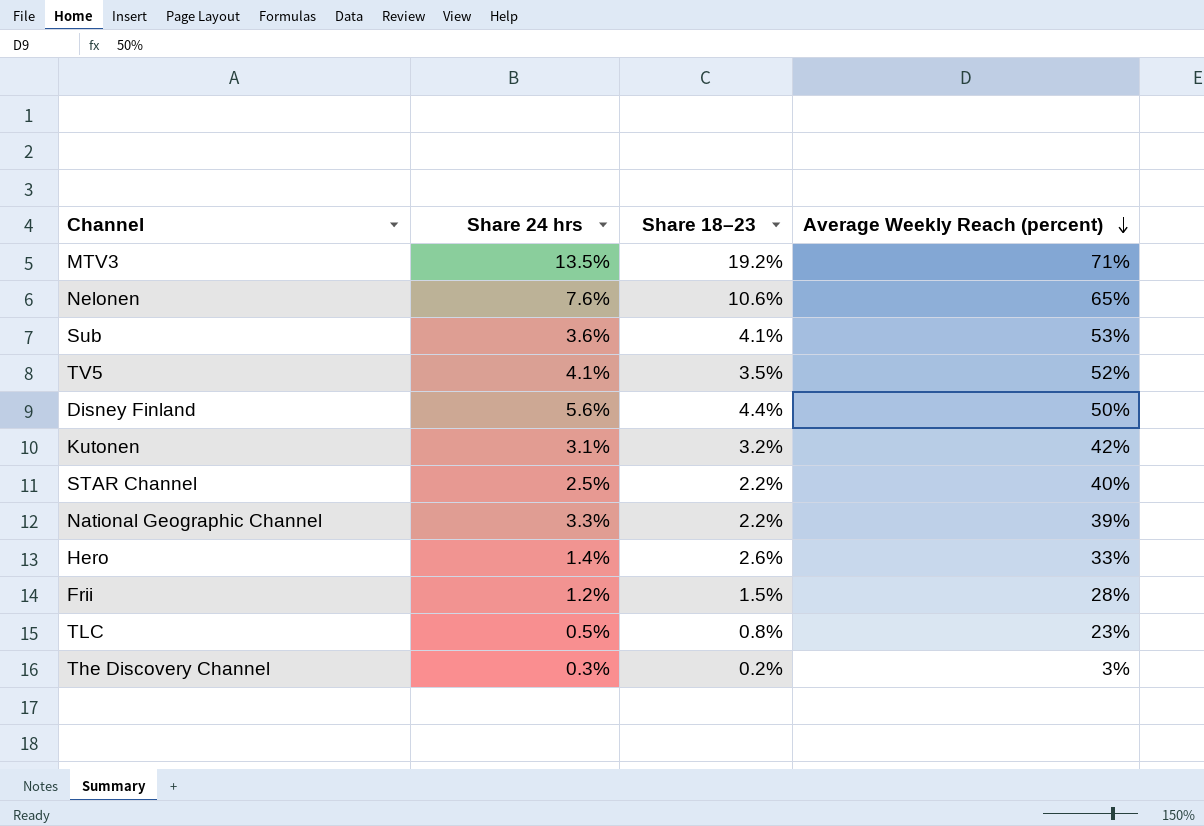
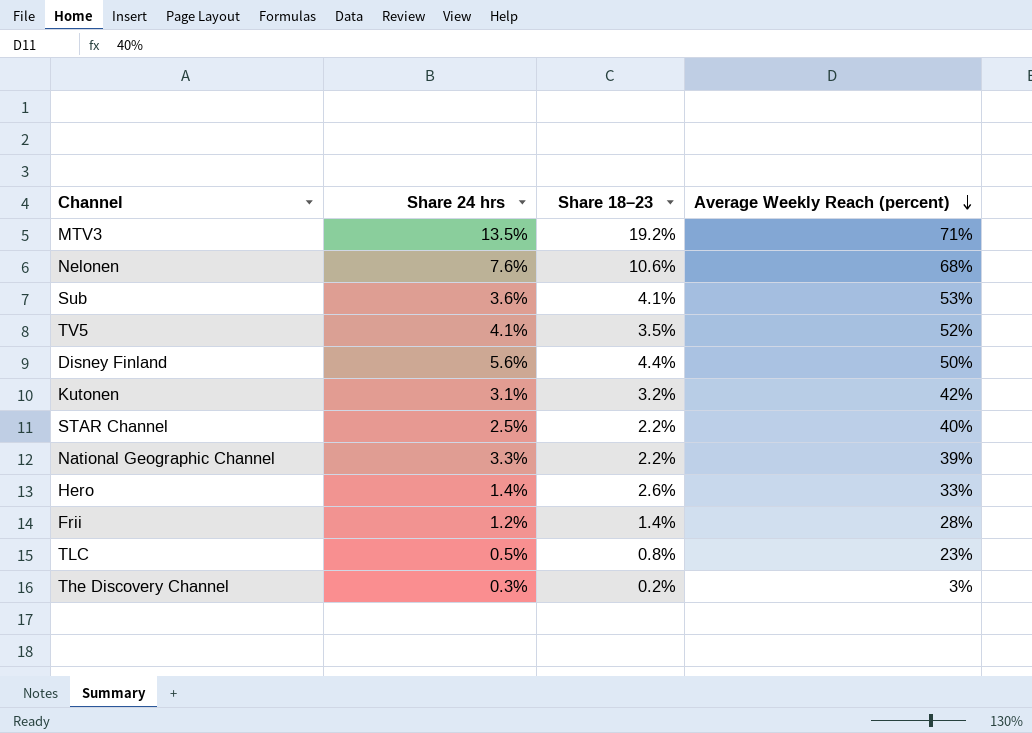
Nelonen | Average Weekly Reach (percent): 65% -> 68%
Frii | Share 18–23: 1.5% -> 1.4%

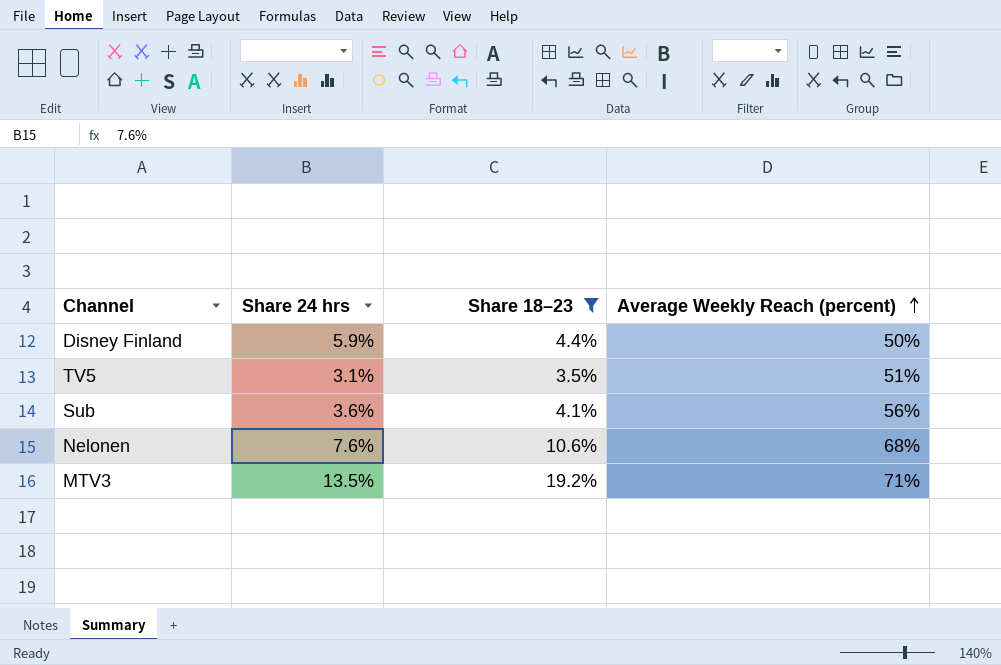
filter: none -> Share 18–23 >= 3.5%
row order: Average Weekly Reach (percent) descending -> Average Weekly Reach (percent) ascending
Disney Finland | Share 24 hrs: 5.6% -> 5.9%
TV5 | Share 24 hrs: 4.1% -> 3.1%
TV5 | Average Weekly Reach (percent): 52% -> 51%
Sub | Average Weekly Reach (percent): 53% -> 56%

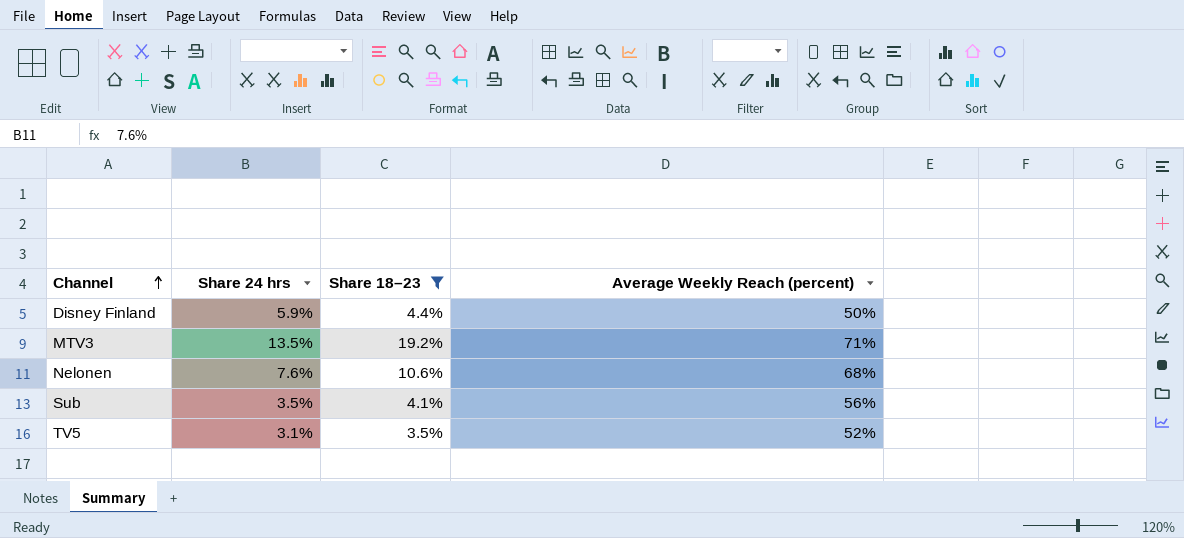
row order: Average Weekly Reach (percent) ascending -> Channel ascending
Sub | Share 24 hrs: 3.6% -> 3.5%
TV5 | Average Weekly Reach (percent): 51% -> 52%

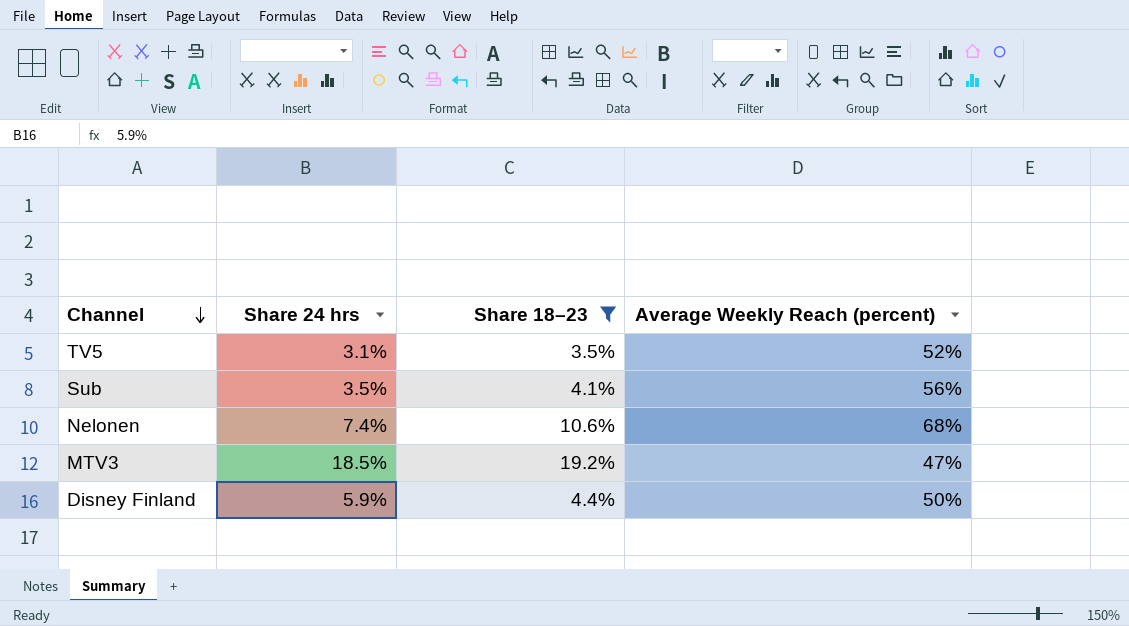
row order: Channel ascending -> Channel descending
Nelonen | Share 24 hrs: 7.6% -> 7.4%
MTV3 | Share 24 hrs: 13.5% -> 18.5%
MTV3 | Average Weekly Reach (percent): 71% -> 47%

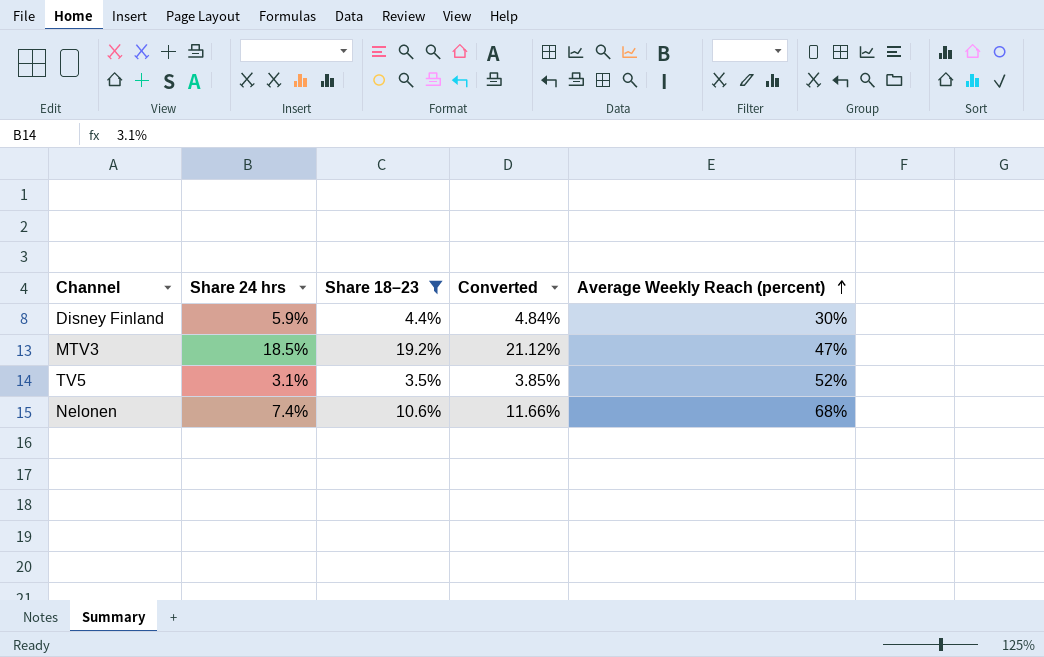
row order: Channel descending -> Average Weekly Reach (percent) ascending
column Converted | formula: none -> [Share 18–23] * 1.1
row Sub: 3.5% | 4.1% | 56% -> none
Disney Finland | Average Weekly Reach (percent): 50% -> 30%

